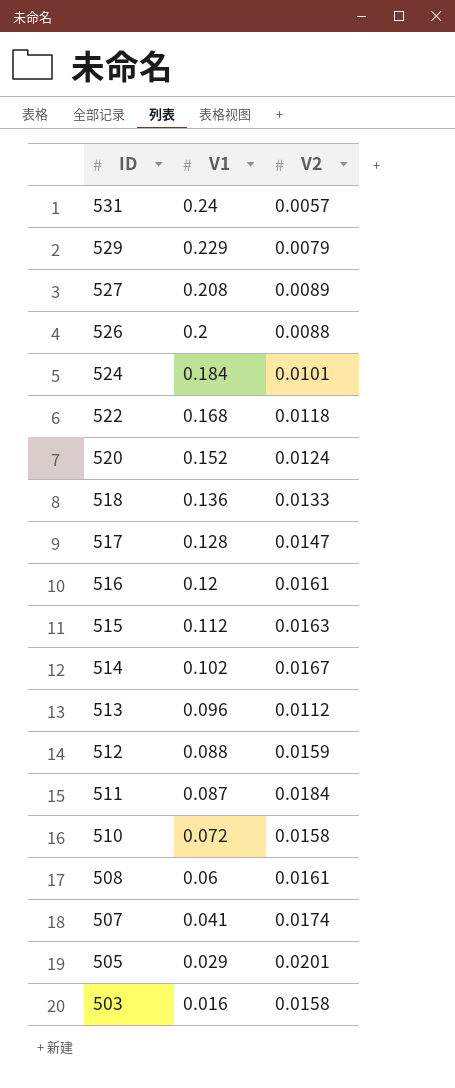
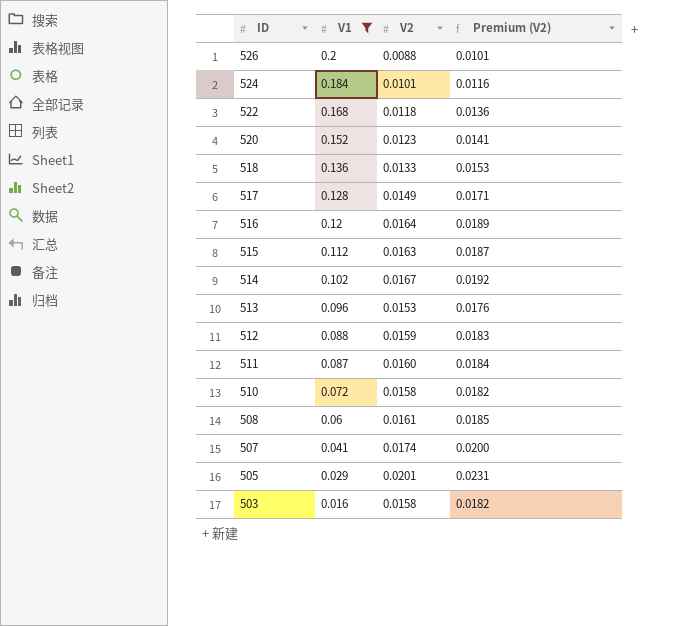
filter: none -> V1 <= 0.2
column Premium (V2) | formula: none -> [V2] * 1.15
520 | V2: 0.0124 -> 0.0123
517 | V2: 0.0147 -> 0.0149
516 | V2: 0.0161 -> 0.0164
513 | V2: 0.0112 -> 0.0153
511 | V2: 0.0184 -> 0.0160

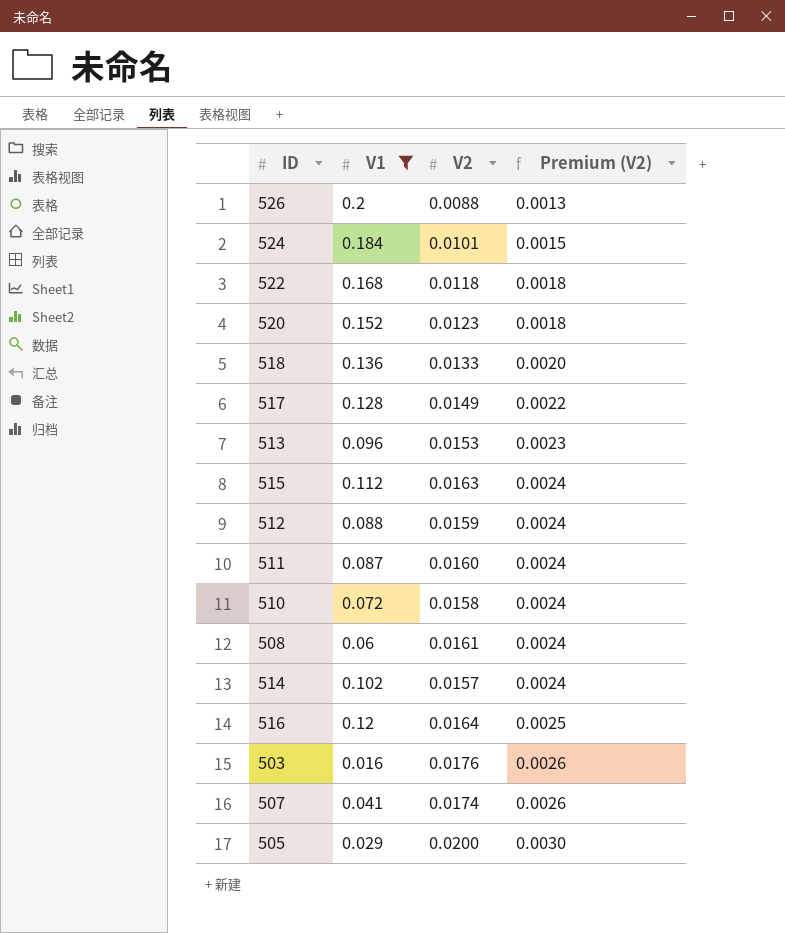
row order: ID descending -> Premium (V2) ascending
column Premium (V2) | formula: [V2] * 1.15 -> [V2] * 0.15
514 | V2: 0.0167 -> 0.0157
503 | V2: 0.0158 -> 0.0176
505 | V2: 0.0201 -> 0.0200

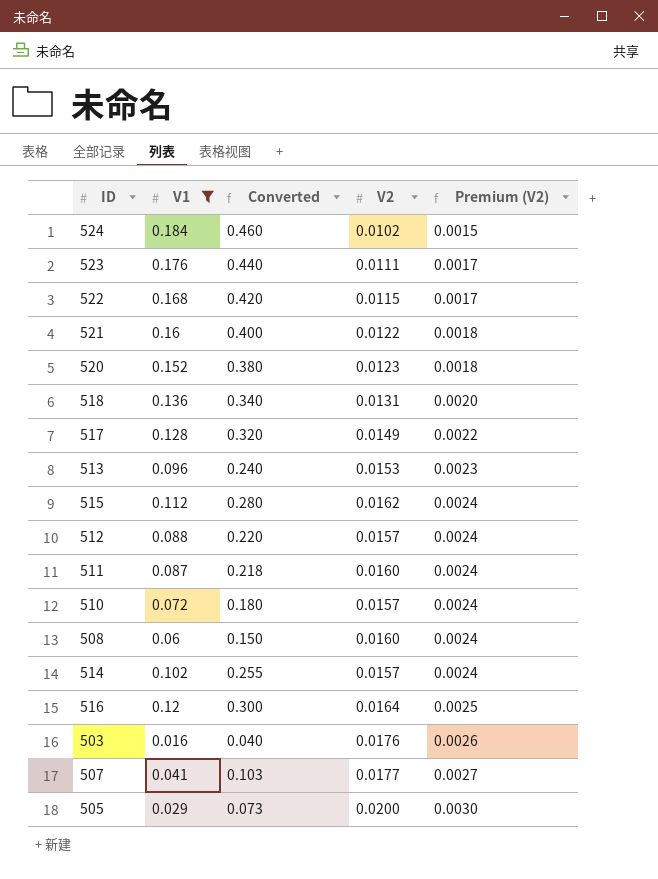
column Converted | formula: none -> [V1] * 2.5
row 526: 0.2 | 0.0088 | 0.0013 -> none
524 | V2: 0.0101 -> 0.0102
row 523: none -> 0.176 | 0.440 | 0.0111 | 0.0017
522 | V2: 0.0118 -> 0.0115
522 | Premium (V2): 0.0018 -> 0.0017
row 521: none -> 0.16 | 0.400 | 0.0122 | 0.0018
518 | V2: 0.0133 -> 0.0131
515 | V2: 0.0163 -> 0.0162
512 | V2: 0.0159 -> 0.0157
510 | V2: 0.0158 -> 0.0157
508 | V2: 0.0161 -> 0.0160
507 | V2: 0.0174 -> 0.0177
507 | Premium (V2): 0.0026 -> 0.0027

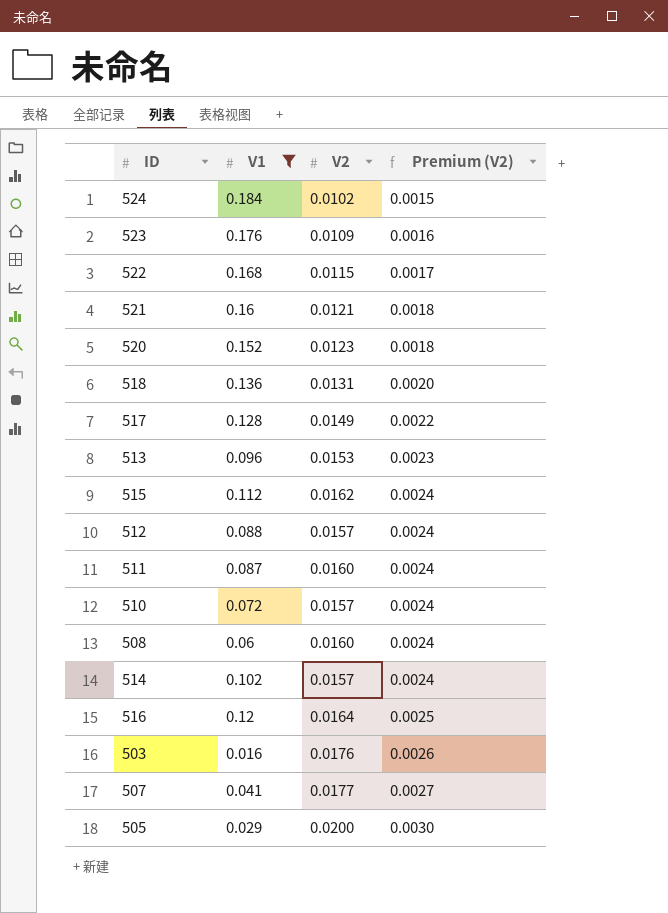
column Converted | formula: [V1] * 2.5 -> none
523 | V2: 0.0111 -> 0.0109
523 | Premium (V2): 0.0017 -> 0.0016
521 | V2: 0.0122 -> 0.0121

